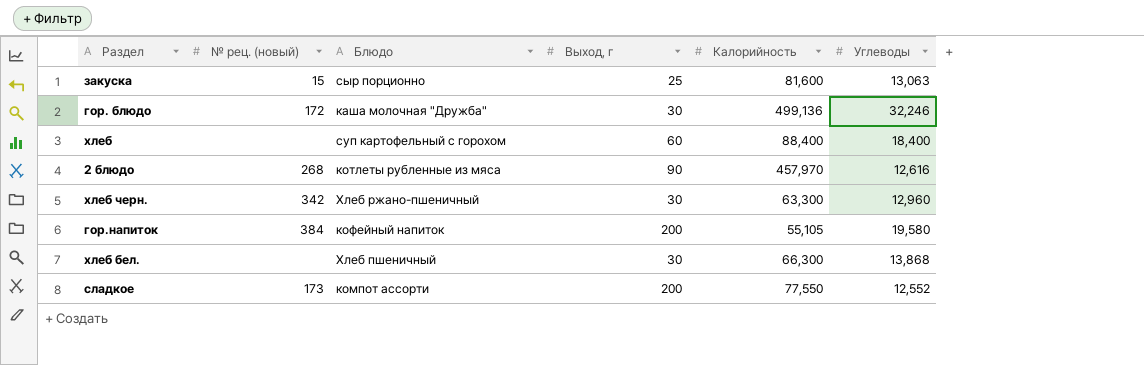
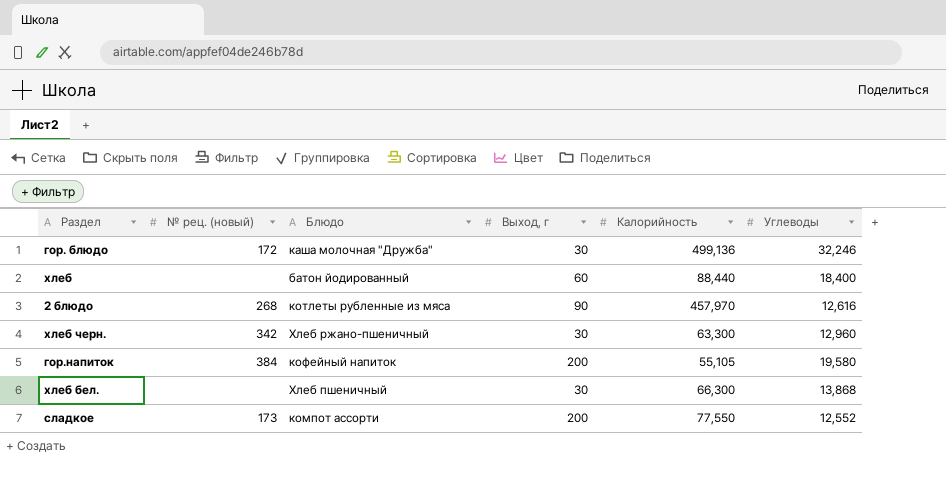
row закуска: 15 | сыр порционно | 25 | 81,600 | 13,063 -> none
хлеб | Блюдо: суп картофельный с горохом -> батон йодированный
хлеб | Калорийность: 88,400 -> 88,440

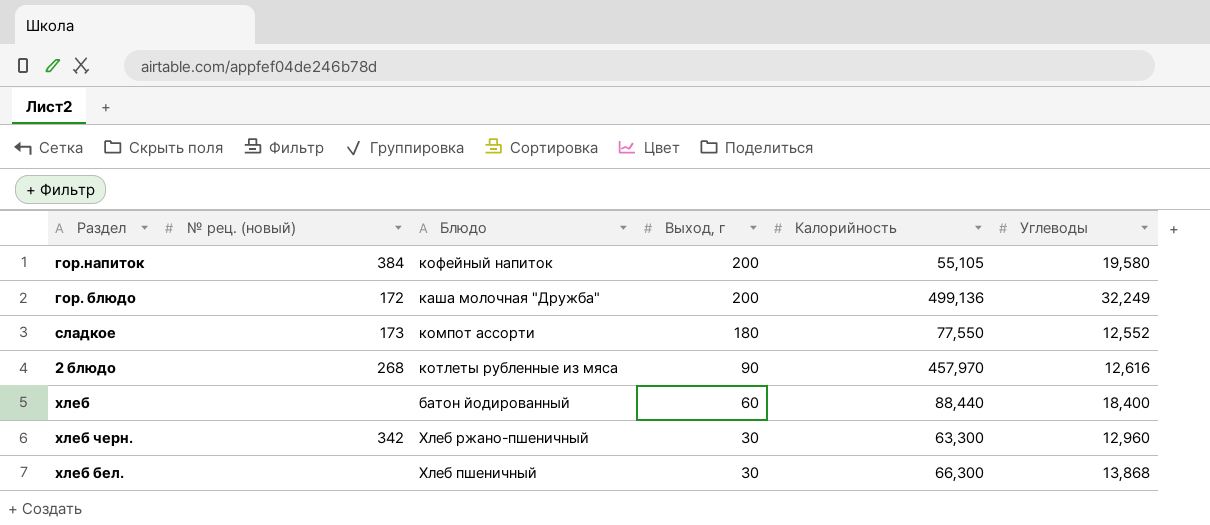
row order: none -> Выход, г descending
гор. блюдо | Выход, г: 30 -> 200
гор. блюдо | Углеводы: 32,246 -> 32,249
сладкое | Выход, г: 200 -> 180

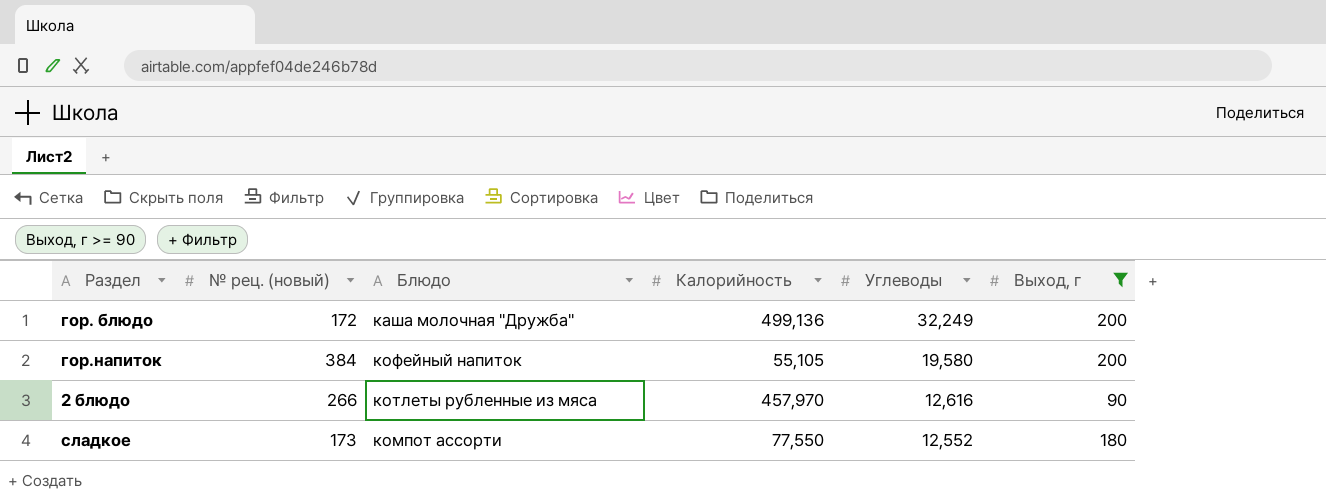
filter: none -> Выход, г >= 90
row order: Выход, г descending -> Углеводы descending
column Выход, г | position: 4 -> 6
2 блюдо | № рец. (новый): 268 -> 266

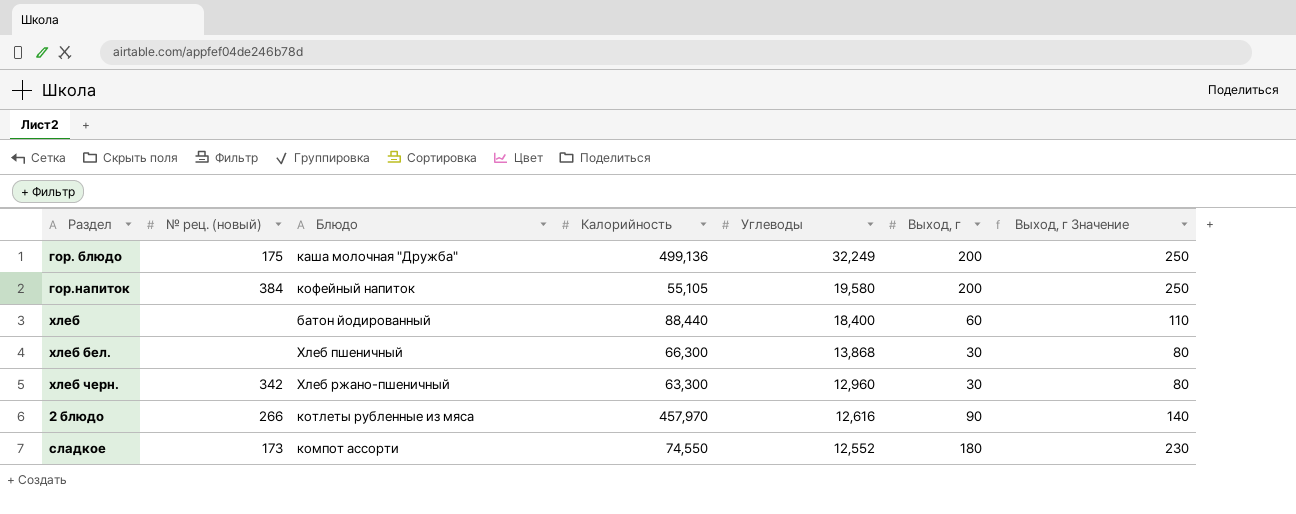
filter: Выход, г >= 90 -> none
column Выход, г Значение | formula: none -> [Выход, г] + 50
гор. блюдо | № рец. (новый): 172 -> 175
сладкое | Калорийность: 77,550 -> 74,550

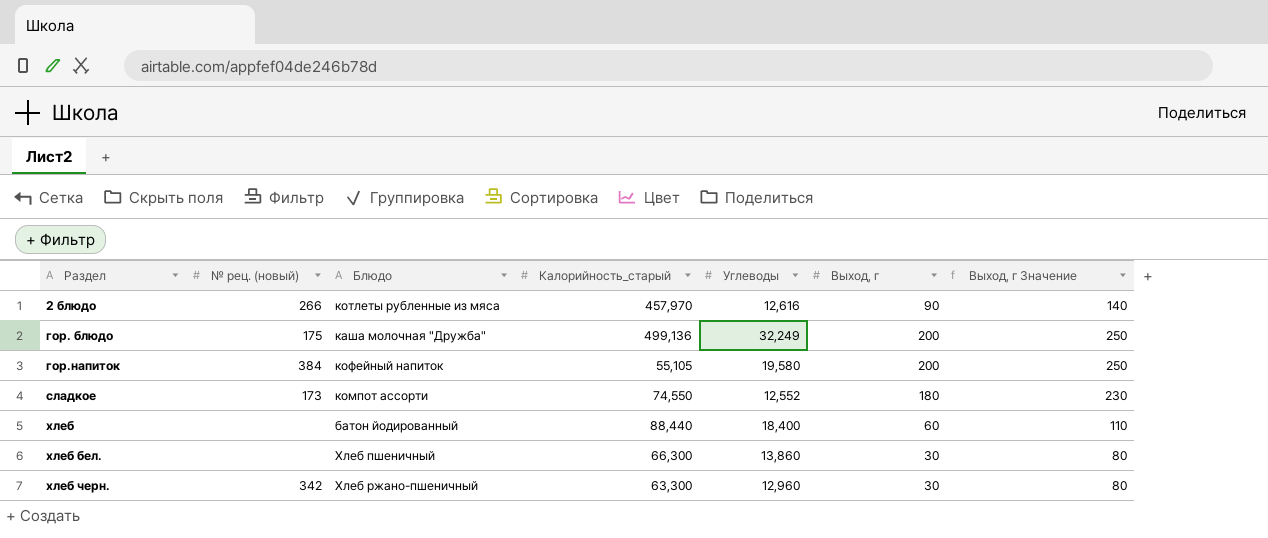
row order: Углеводы descending -> Раздел ascending
column name: Калорийность -> Калорийность_старый
хлеб бел. | Углеводы: 13,868 -> 13,860

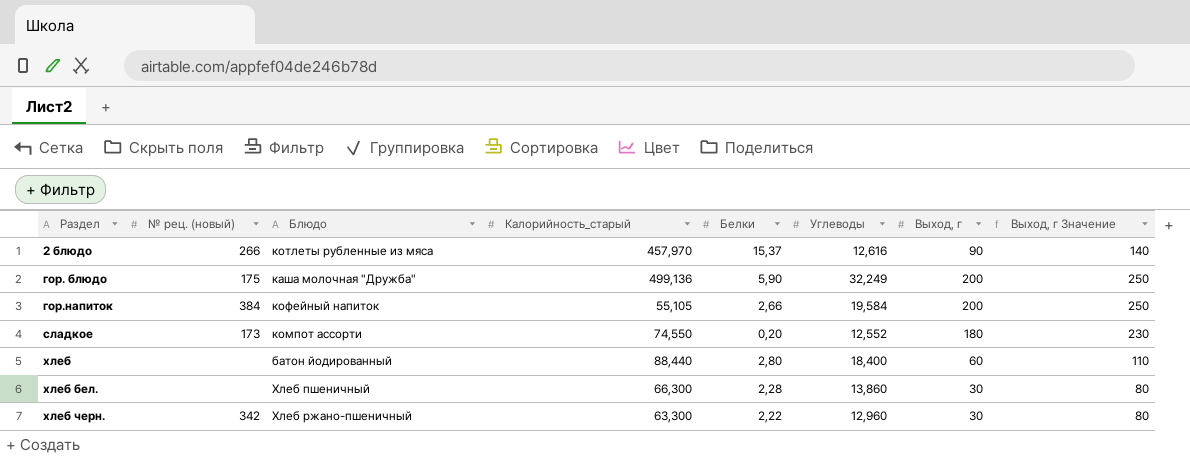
column Белки | position: none -> 5
гор.напиток | Углеводы: 19,580 -> 19,584

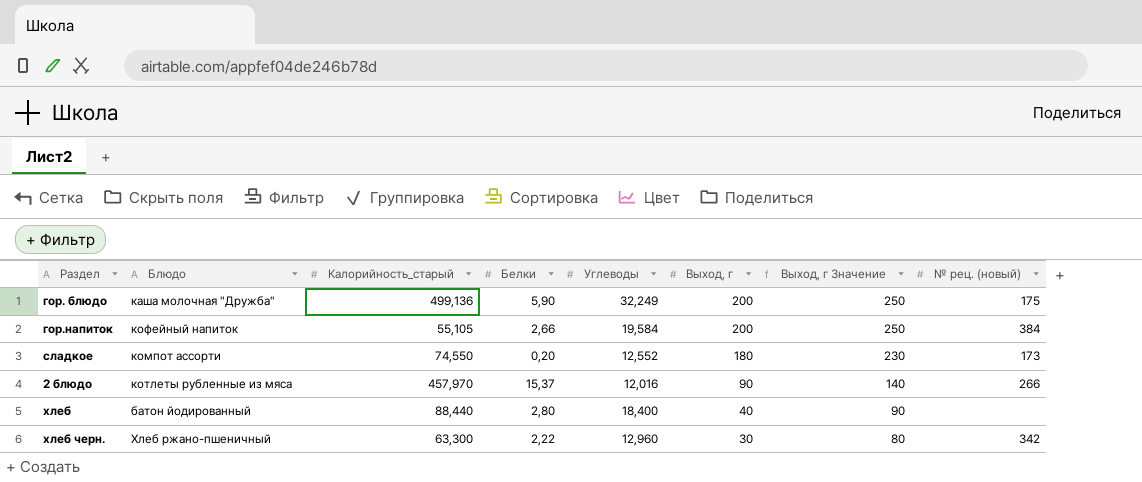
row order: Раздел ascending -> Выход, г descending
column № рец. (новый) | position: 2 -> 8
row хлеб бел.: none | Хлеб пшеничный | 66,300 | 2,28 | 13,860 | 30 | 80 -> none
2 блюдо | Углеводы: 12,616 -> 12,016
хлеб | Выход, г: 60 -> 40
хлеб | Выход, г Значение: 110 -> 90

